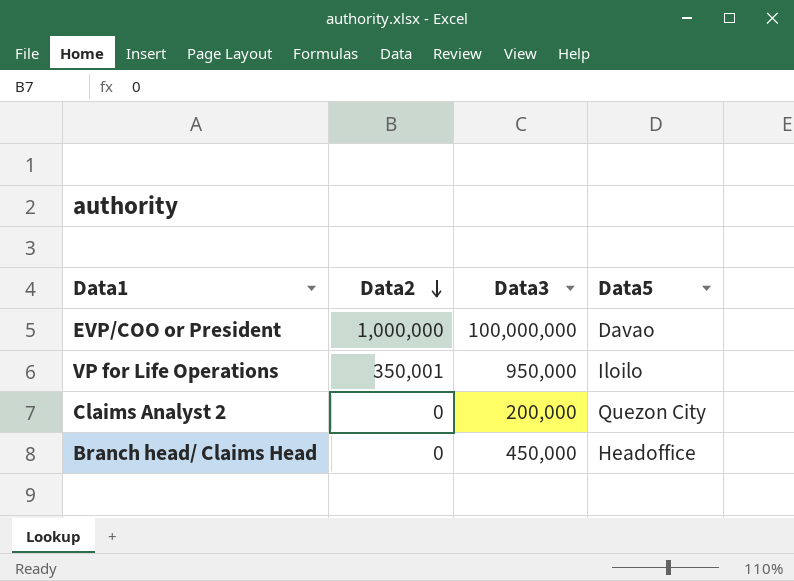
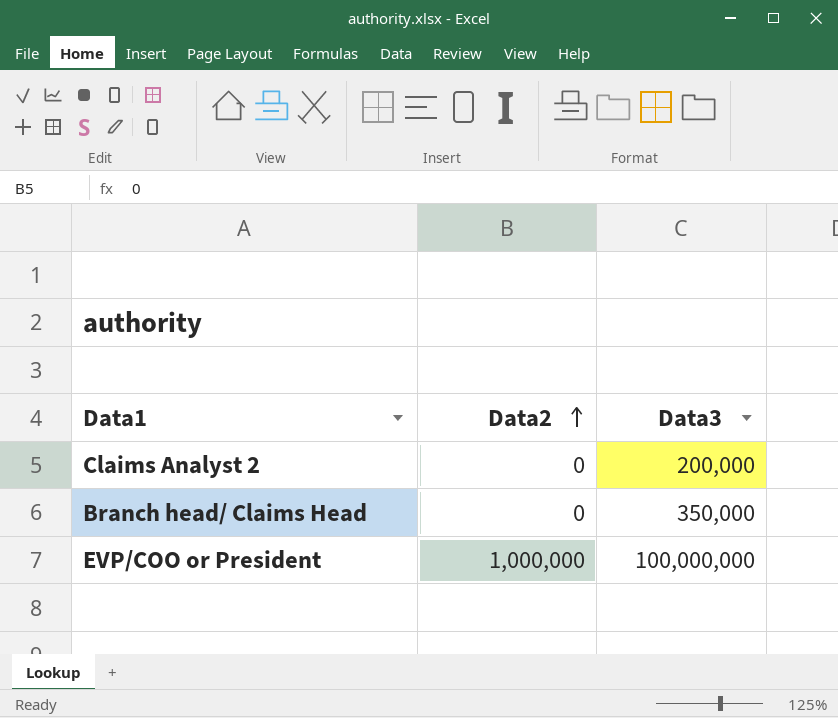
row order: Data2 descending -> Data2 ascending
column Data5 | position: 4 -> none
row VP for Life Operations: 350,001 | 950,000 | Iloilo -> none
Branch head/ Claims Head | Data3: 450,000 -> 350,000

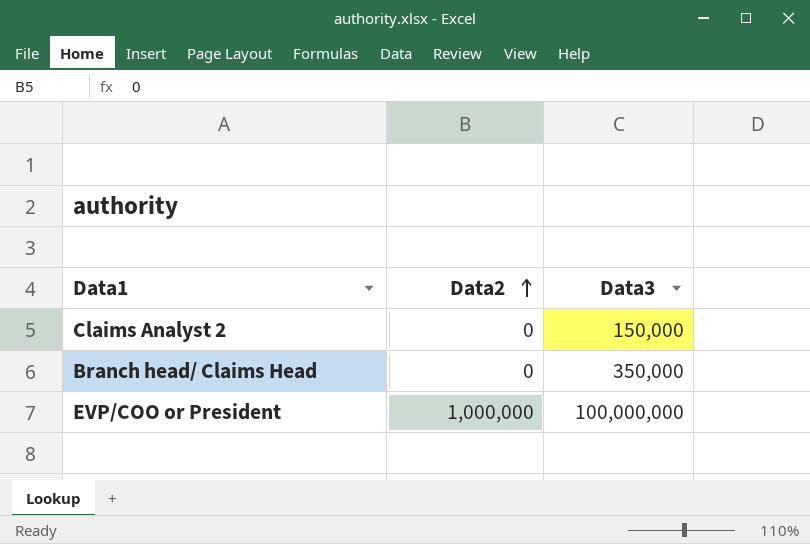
Claims Analyst 2 | Data3: 200,000 -> 150,000

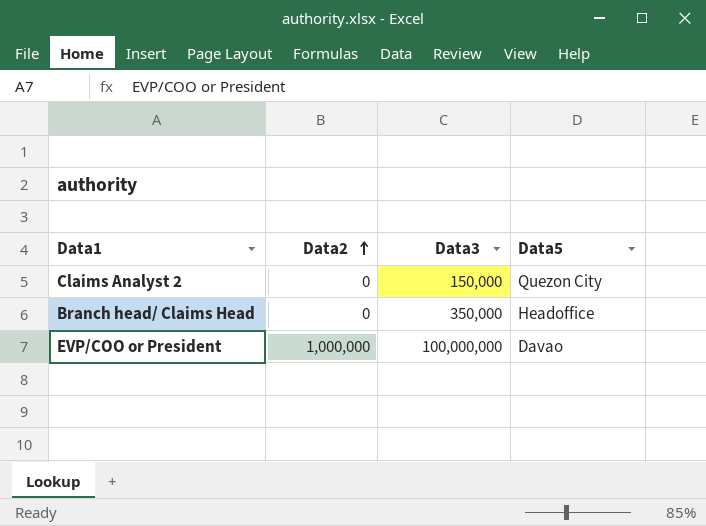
column Data5 | position: none -> 4

